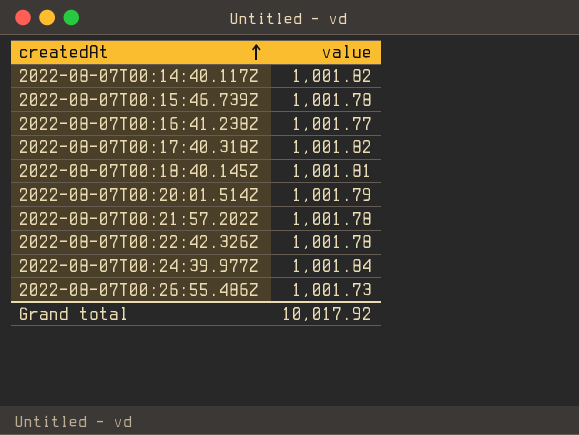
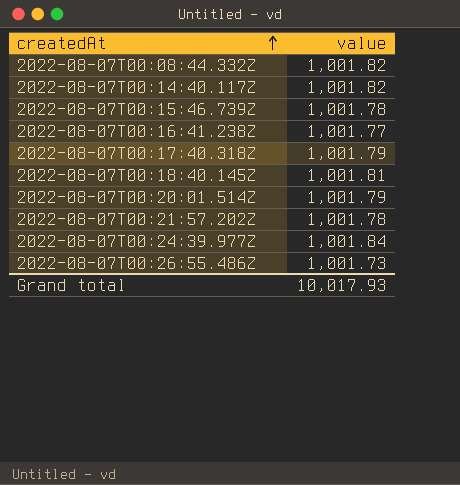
row 2022-08-07T00:22:42.326Z: 1,001.78 -> none
row 2022-08-07T00:08:44.332Z: none -> 1,001.82
2022-08-07T00:17:40.318Z | value: 1,001.82 -> 1,001.79
Grand total | value: 10,017.92 -> 10,017.93

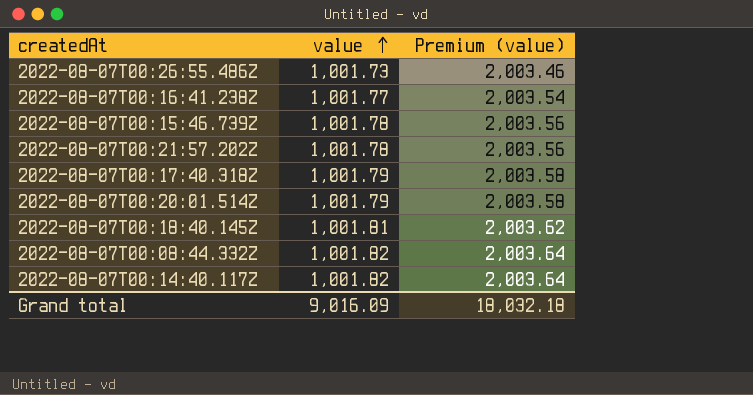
row order: createdAt ascending -> value ascending
column Premium (value) | formula: none -> [value] * 2
row 2022-08-07T00:24:39.977Z: 1,001.84 -> none
Grand total | value: 10,017.93 -> 9,016.09

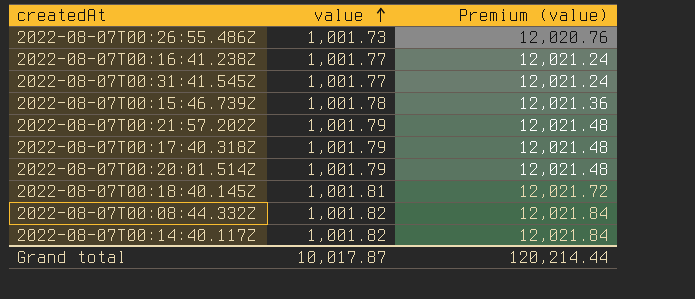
column Premium (value) | formula: [value] * 2 -> [value] * 12
row 2022-08-07T00:31:41.545Z: none -> 1,001.77 | 12,021.24
2022-08-07T00:21:57.202Z | value: 1,001.78 -> 1,001.79
Grand total | value: 9,016.09 -> 10,017.87
Grand total | Premium (value): 18,032.18 -> 120,214.44

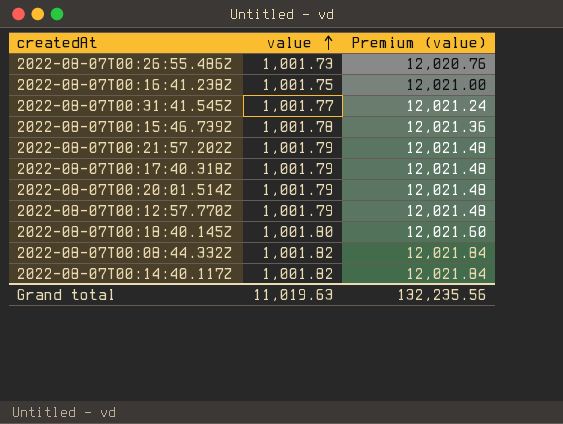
2022-08-07T00:16:41.238Z | value: 1,001.77 -> 1,001.75
2022-08-07T00:16:41.238Z | Premium (value): 12,021.24 -> 12,021.00
row 2022-08-07T00:12:57.770Z: none -> 1,001.79 | 12,021.48
2022-08-07T00:18:40.145Z | value: 1,001.81 -> 1,001.80
2022-08-07T00:18:40.145Z | Premium (value): 12,021.72 -> 12,021.60
Grand total | value: 10,017.87 -> 11,019.63
Grand total | Premium (value): 120,214.44 -> 132,235.56

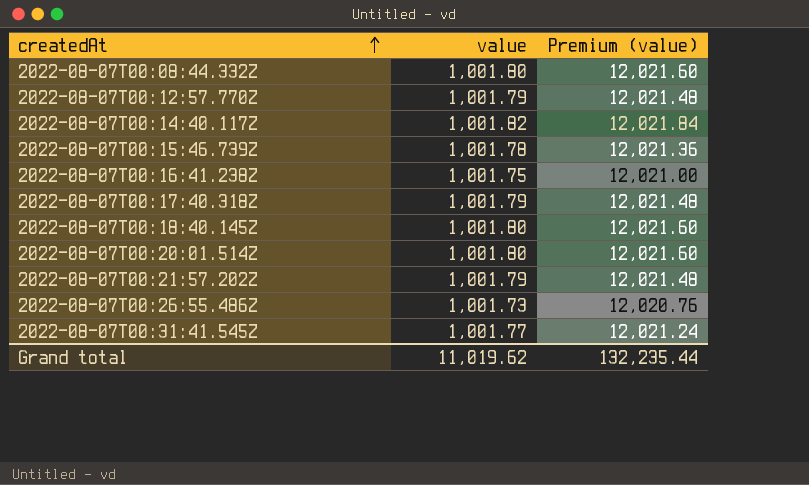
row order: value ascending -> createdAt ascending
2022-08-07T00:08:44.332Z | value: 1,001.82 -> 1,001.80
2022-08-07T00:08:44.332Z | Premium (value): 12,021.84 -> 12,021.60
2022-08-07T00:20:01.514Z | value: 1,001.79 -> 1,001.80
2022-08-07T00:20:01.514Z | Premium (value): 12,021.48 -> 12,021.60
Grand total | value: 11,019.63 -> 11,019.62
Grand total | Premium (value): 132,235.56 -> 132,235.44

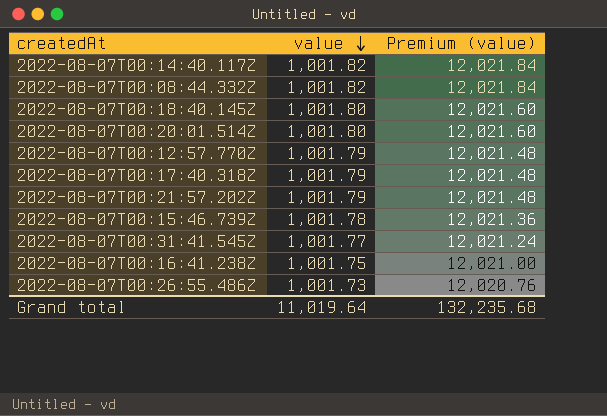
row order: createdAt ascending -> value descending
2022-08-07T00:08:44.332Z | value: 1,001.80 -> 1,001.82
2022-08-07T00:08:44.332Z | Premium (value): 12,021.60 -> 12,021.84
Grand total | value: 11,019.62 -> 11,019.64
Grand total | Premium (value): 132,235.44 -> 132,235.68

